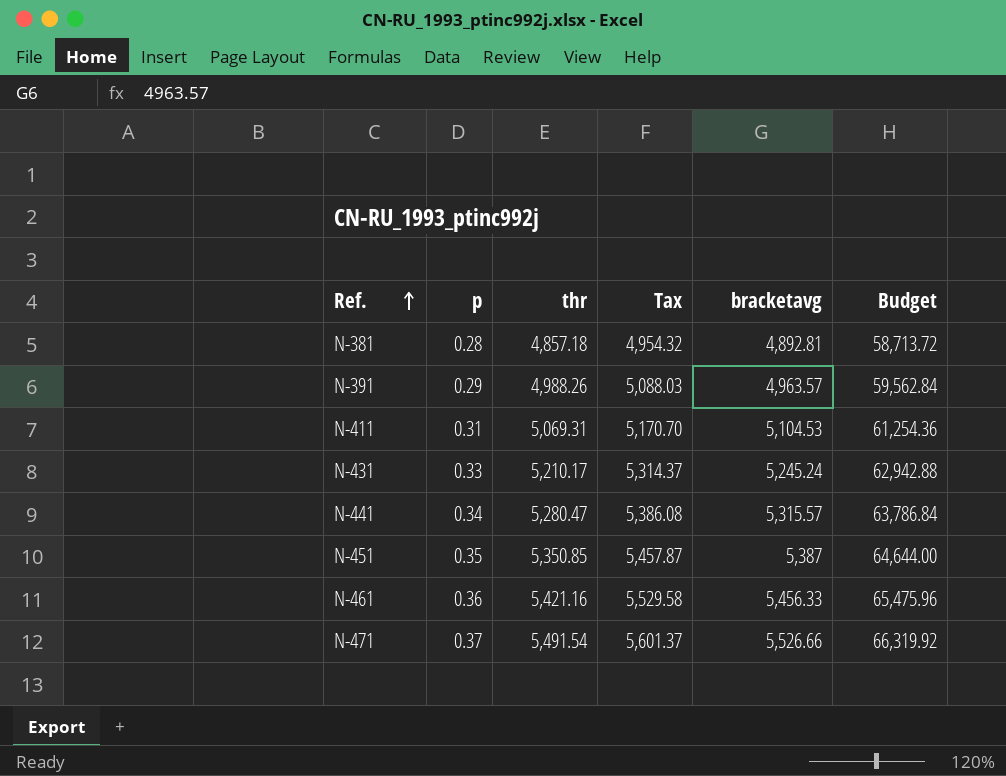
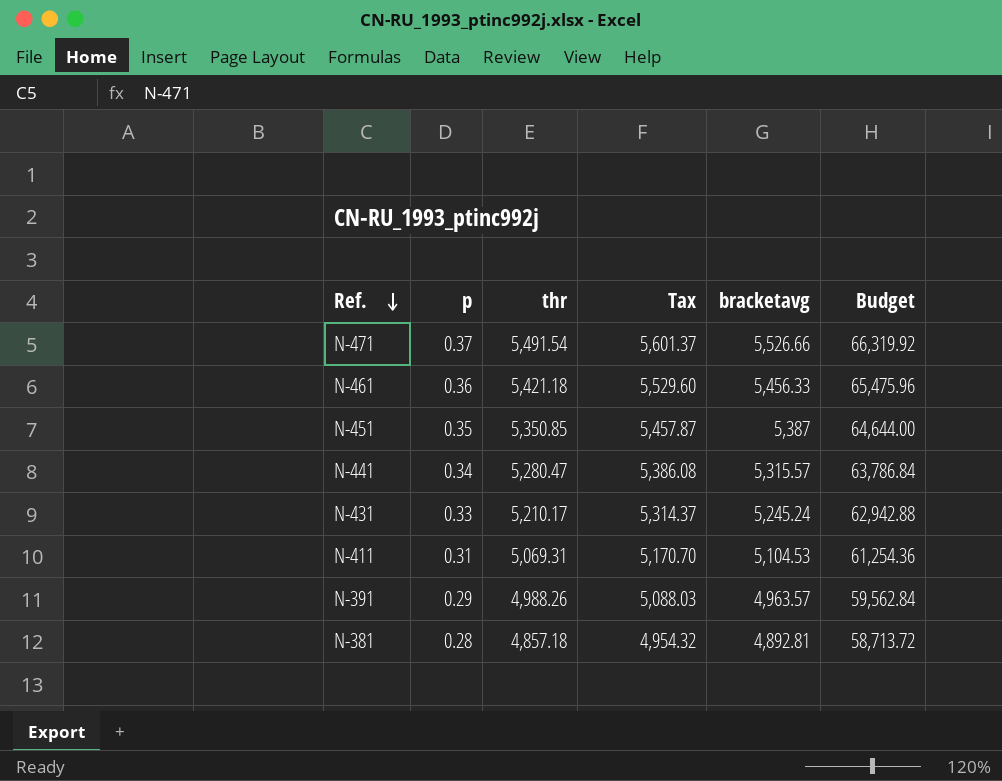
row order: Ref. ascending -> Ref. descending
N-461 | thr: 5,421.16 -> 5,421.18
N-461 | Tax: 5,529.58 -> 5,529.60

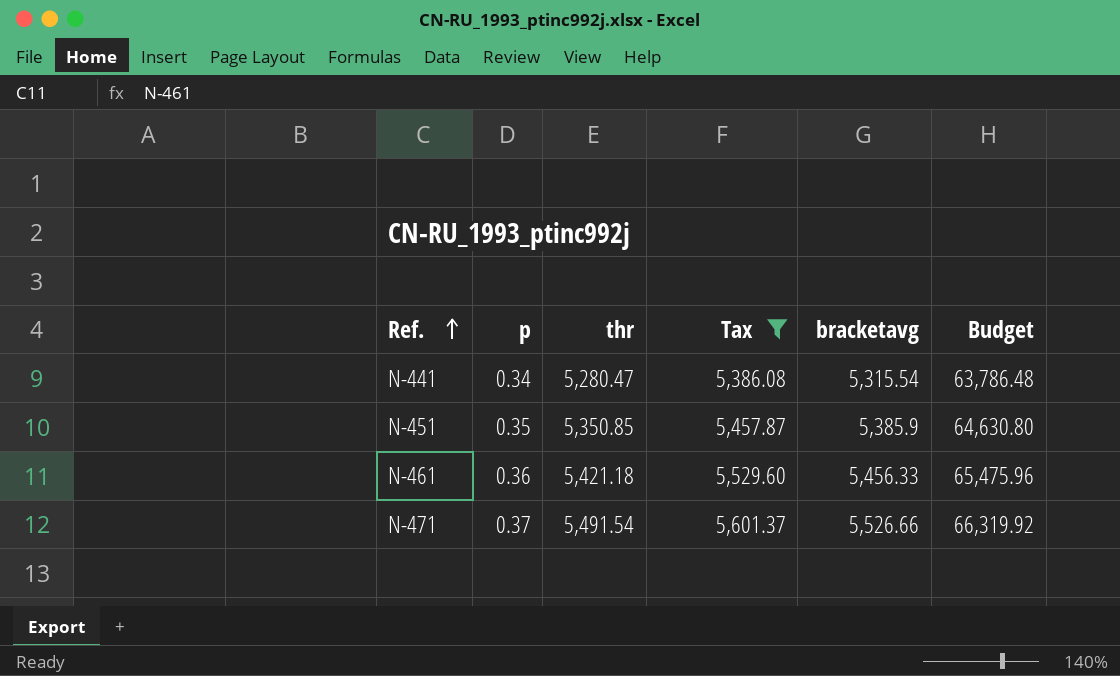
filter: none -> Tax >= 5,386.08
row order: Ref. descending -> Ref. ascending
N-441 | bracketavg: 5,315.57 -> 5,315.54
N-441 | Budget: 63,786.84 -> 63,786.48
N-451 | bracketavg: 5,387 -> 5,385.9
N-451 | Budget: 64,644.00 -> 64,630.80

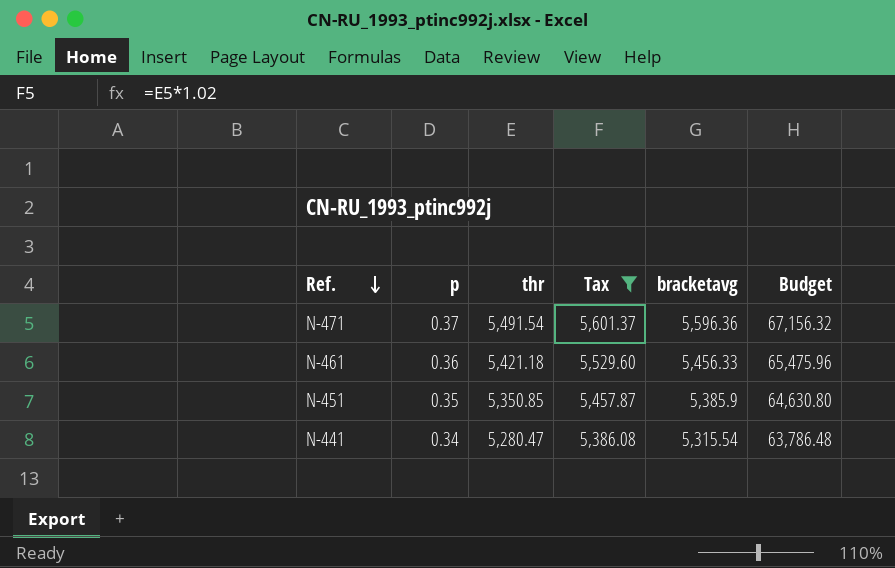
row order: Ref. ascending -> Ref. descending
N-471 | bracketavg: 5,526.66 -> 5,596.36
N-471 | Budget: 66,319.92 -> 67,156.32

